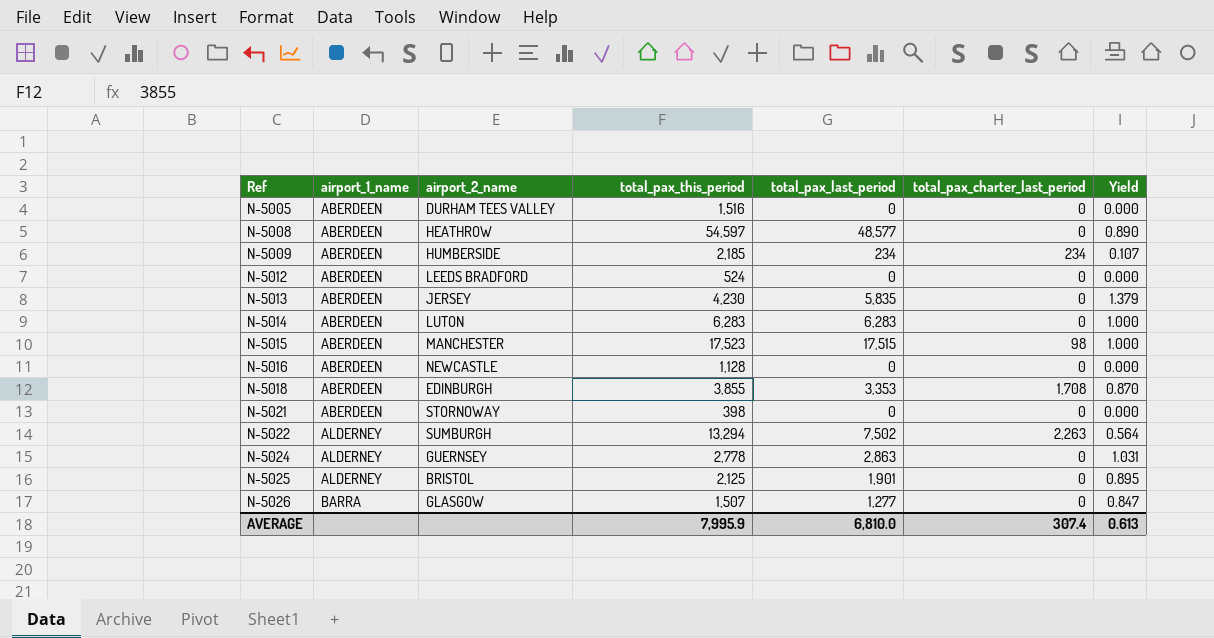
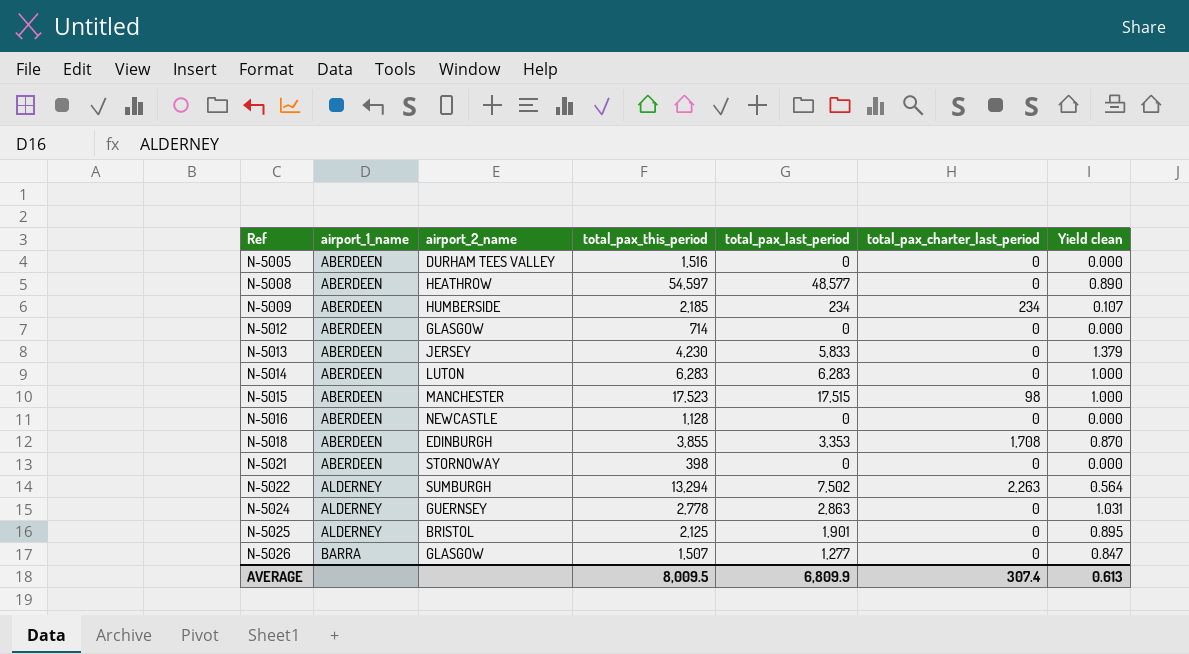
column name: Yield -> Yield clean
N-5012 | airport_2_name: LEEDS BRADFORD -> GLASGOW
N-5012 | total_pax_this_period: 524 -> 714
N-5013 | total_pax_last_period: 5,835 -> 5,833
AVERAGE | total_pax_this_period: 7,995.9 -> 8,009.5
AVERAGE | total_pax_last_period: 6,810.0 -> 6,809.9

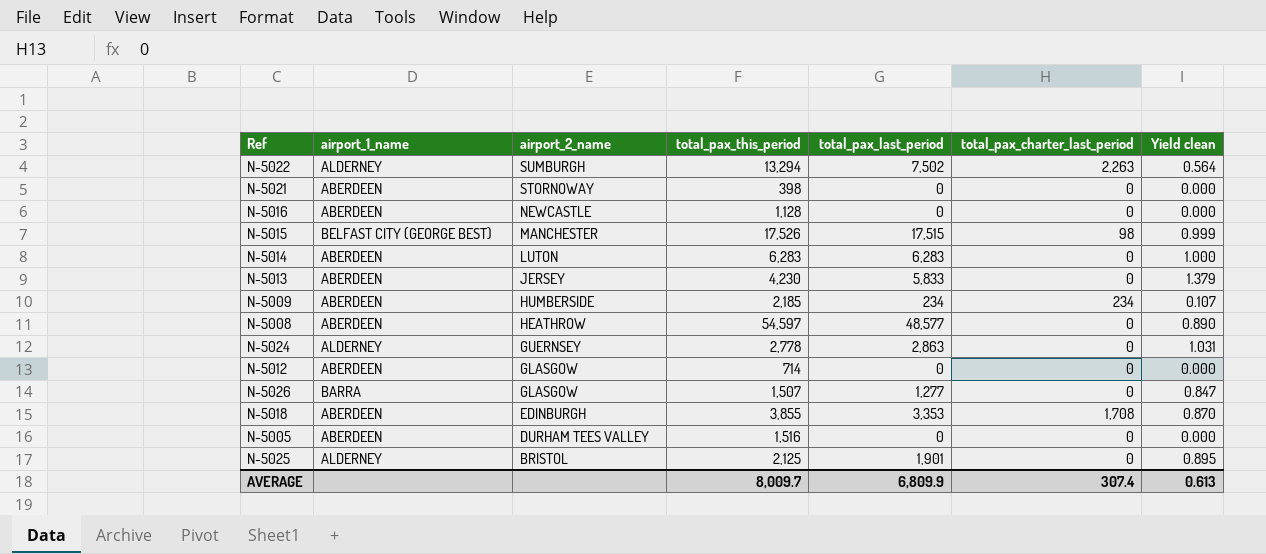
row order: Ref ascending -> airport_2_name descending
N-5015 | airport_1_name: ABERDEEN -> BELFAST CITY (GEORGE BEST)
N-5015 | total_pax_this_period: 17,523 -> 17,526
N-5015 | Yield clean: 1.000 -> 0.999
AVERAGE | total_pax_this_period: 8,009.5 -> 8,009.7

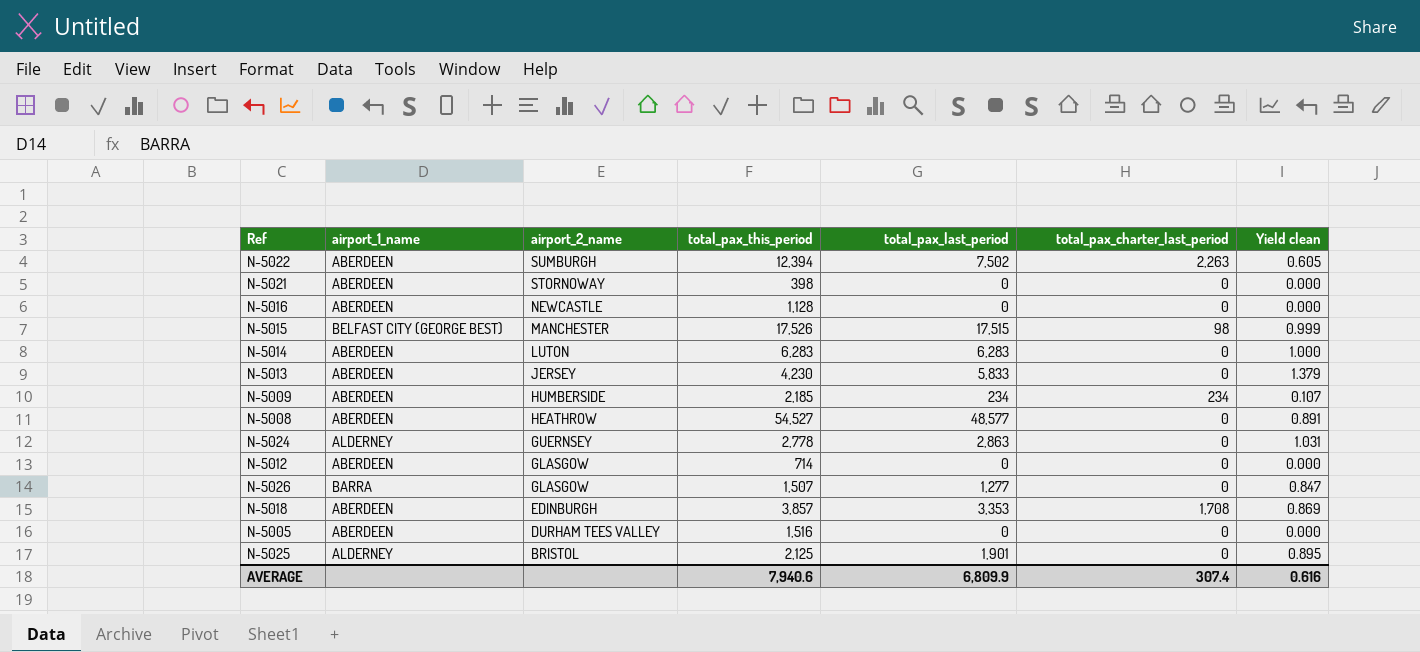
N-5022 | airport_1_name: ALDERNEY -> ABERDEEN
N-5022 | total_pax_this_period: 13,294 -> 12,394
N-5022 | Yield clean: 0.564 -> 0.605
N-5008 | total_pax_this_period: 54,597 -> 54,527
N-5008 | Yield clean: 0.890 -> 0.891
N-5018 | total_pax_this_period: 3,855 -> 3,857
N-5018 | Yield clean: 0.870 -> 0.869
AVERAGE | total_pax_this_period: 8,009.7 -> 7,940.6
AVERAGE | Yield clean: 0.613 -> 0.616

